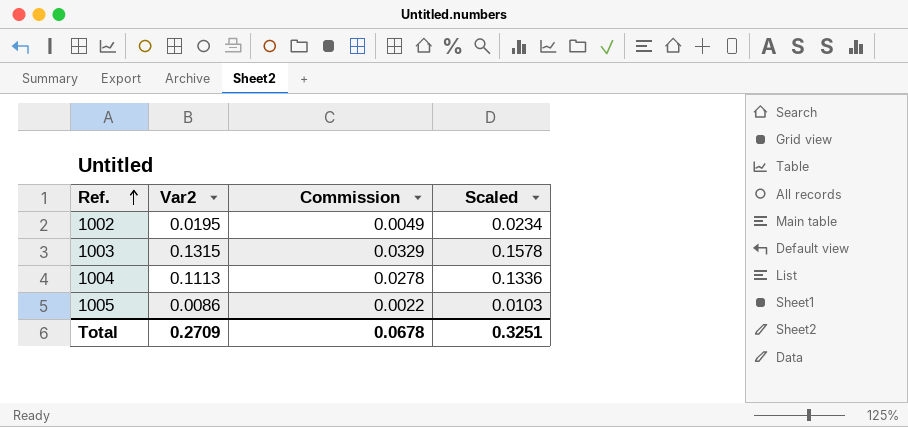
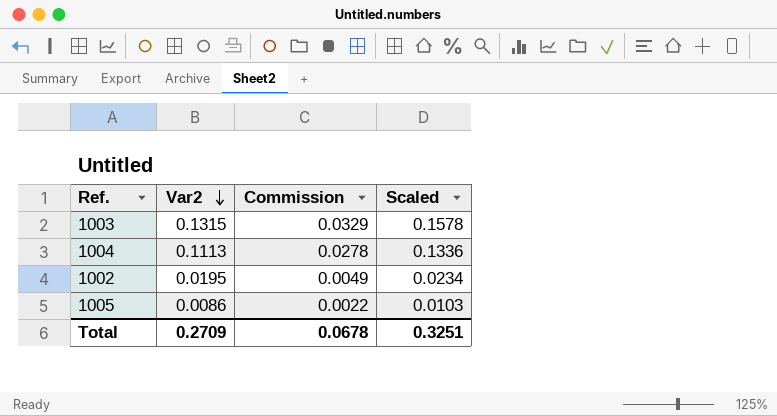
row order: Ref. ascending -> Var2 descending

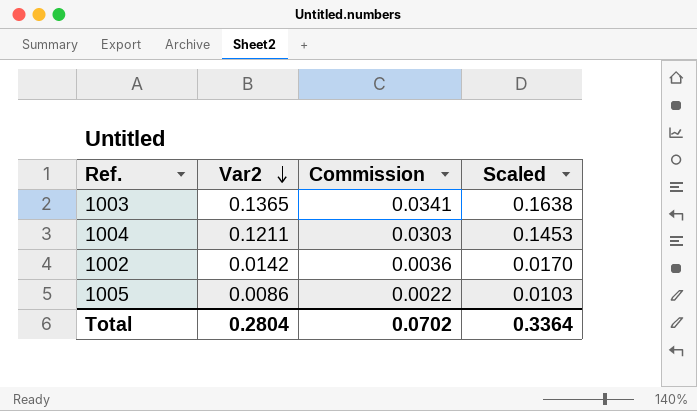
1003 | Var2: 0.1315 -> 0.1365
1003 | Commission: 0.0329 -> 0.0341
1003 | Scaled: 0.1578 -> 0.1638
1004 | Var2: 0.1113 -> 0.1211
1004 | Commission: 0.0278 -> 0.0303
1004 | Scaled: 0.1336 -> 0.1453
1002 | Var2: 0.0195 -> 0.0142
1002 | Commission: 0.0049 -> 0.0036
1002 | Scaled: 0.0234 -> 0.0170
Total | Var2: 0.2709 -> 0.2804
Total | Commission: 0.0678 -> 0.0702
Total | Scaled: 0.3251 -> 0.3364

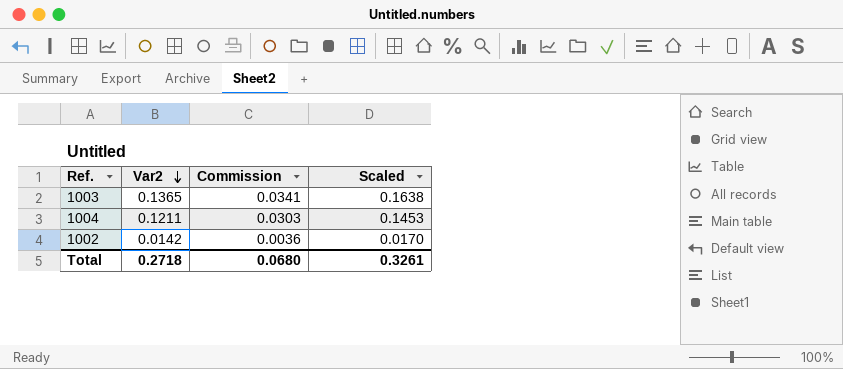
row 1005: 0.0086 | 0.0022 | 0.0103 -> none
Total | Var2: 0.2804 -> 0.2718
Total | Commission: 0.0702 -> 0.0680
Total | Scaled: 0.3364 -> 0.3261

